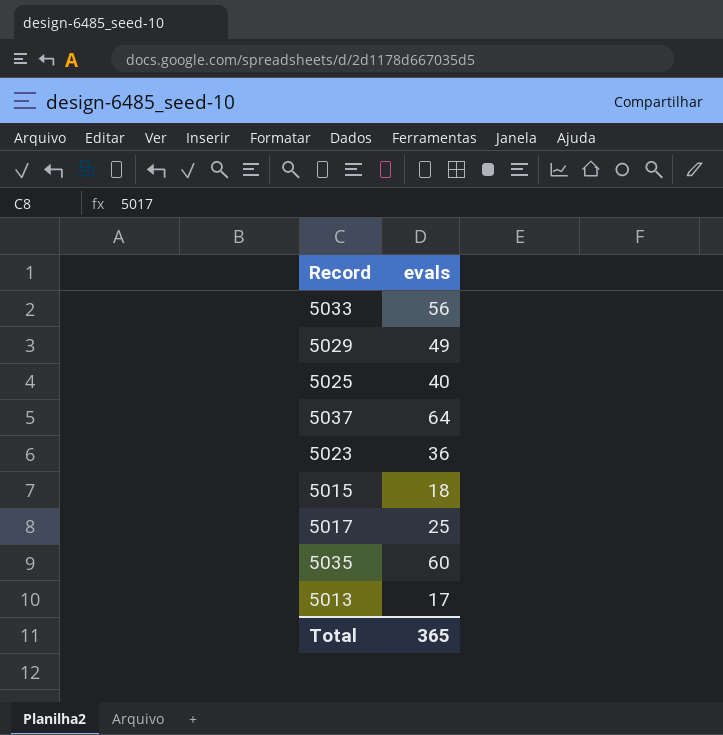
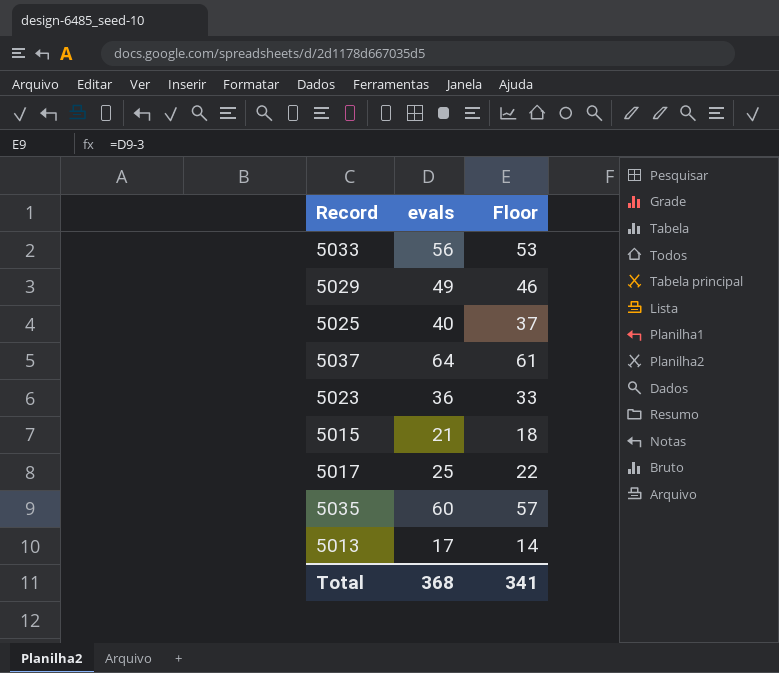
column Floor | formula: none -> [evals] - 3
5015 | evals: 18 -> 21
Total | evals: 365 -> 368

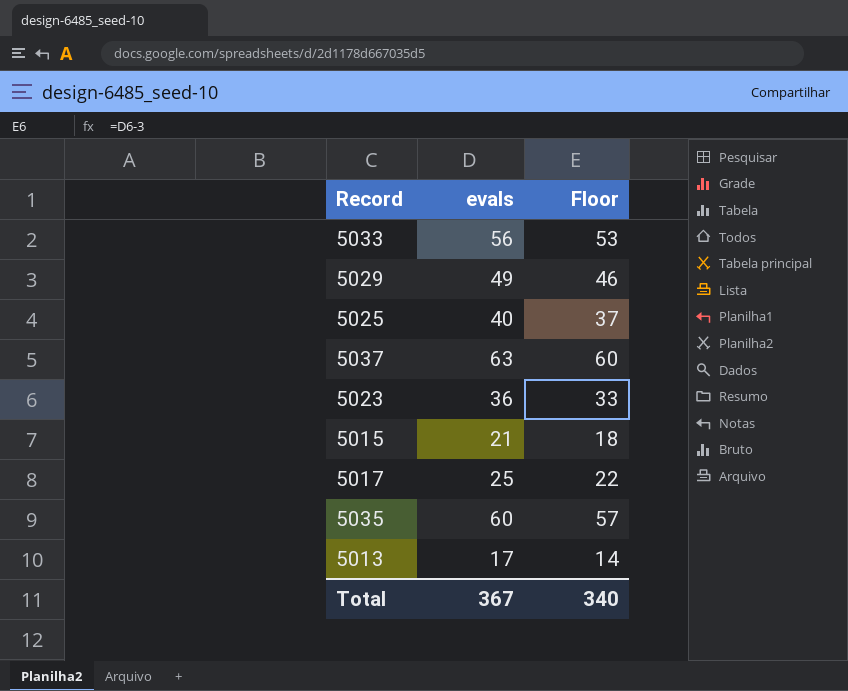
5037 | evals: 64 -> 63
5037 | Floor: 61 -> 60
Total | evals: 368 -> 367
Total | Floor: 341 -> 340

